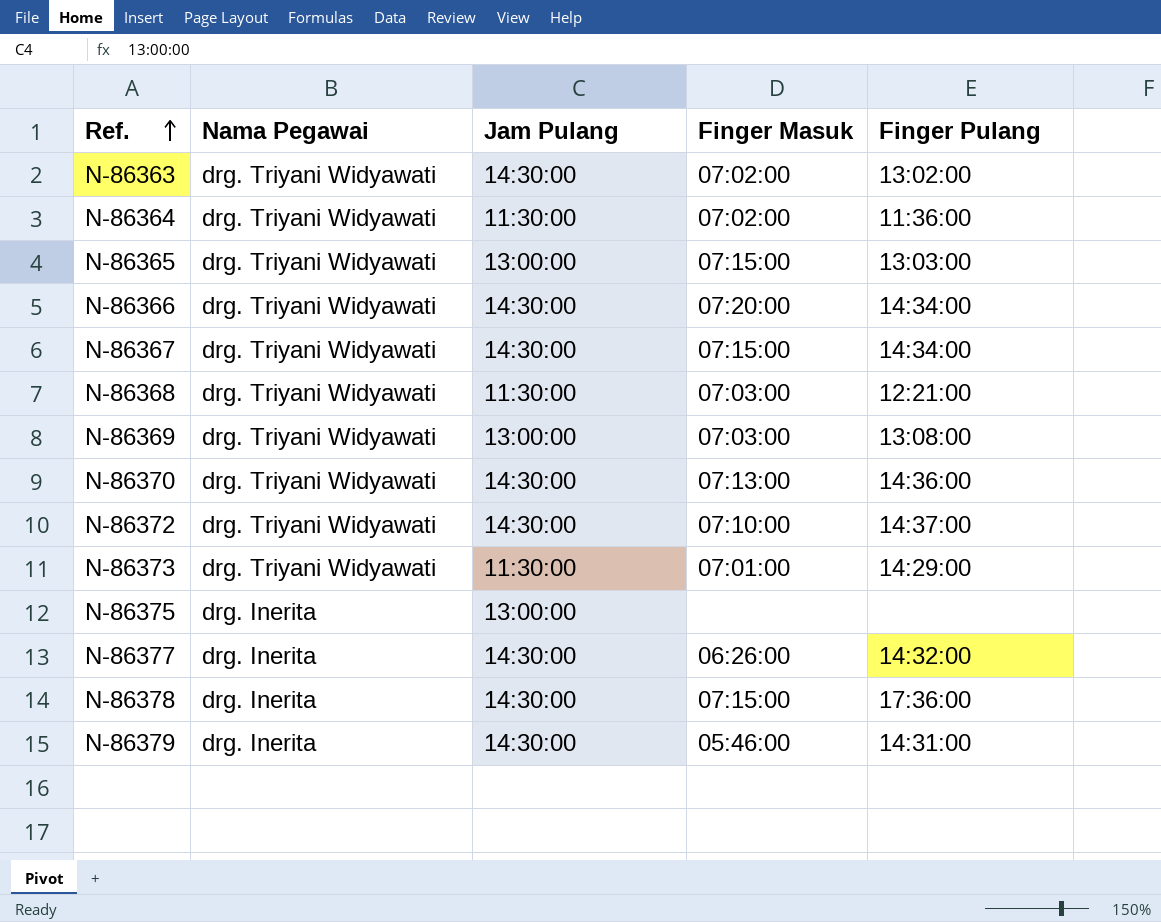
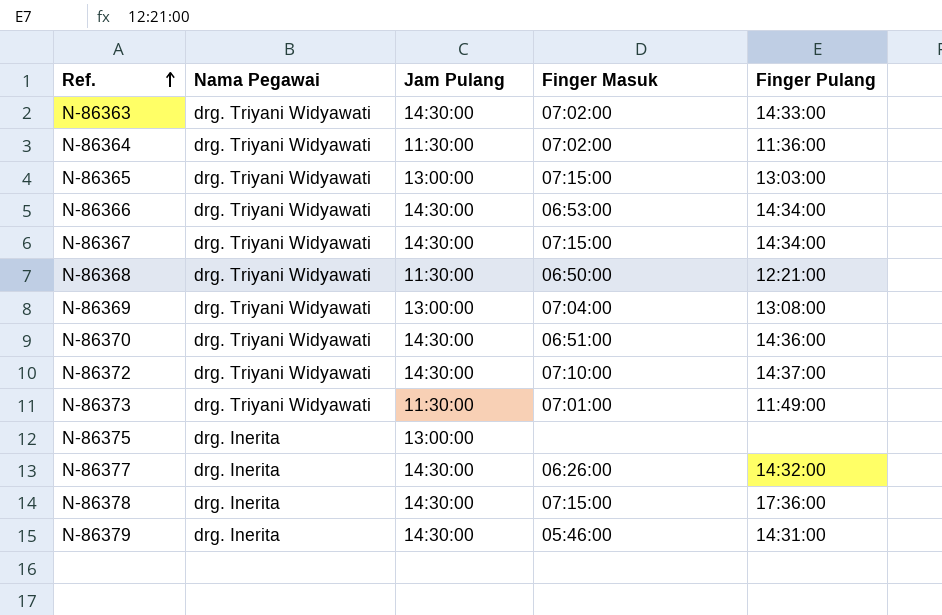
N-86363 | Finger Pulang: 13:02:00 -> 14:33:00
N-86366 | Finger Masuk: 07:20:00 -> 06:53:00
N-86368 | Finger Masuk: 07:03:00 -> 06:50:00
N-86369 | Finger Masuk: 07:03:00 -> 07:04:00
N-86370 | Finger Masuk: 07:13:00 -> 06:51:00
N-86373 | Finger Pulang: 14:29:00 -> 11:49:00

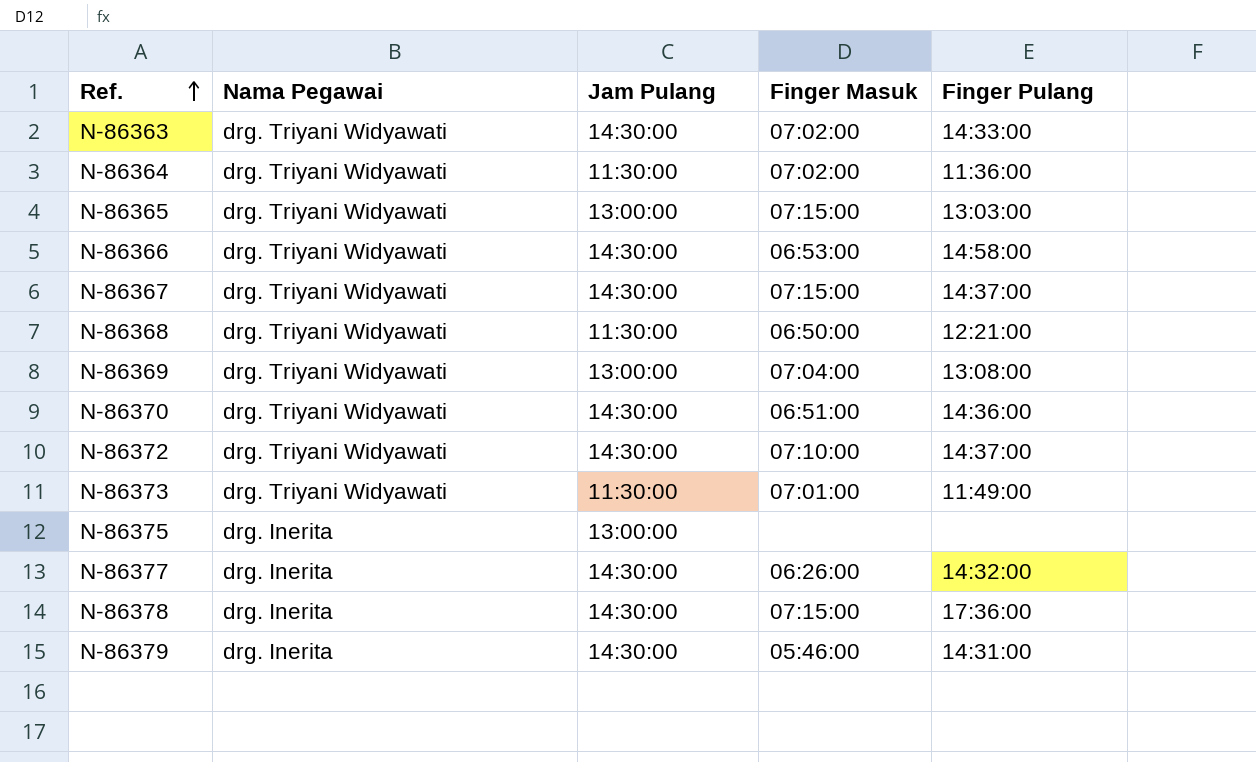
N-86366 | Finger Pulang: 14:34:00 -> 14:58:00
N-86367 | Finger Pulang: 14:34:00 -> 14:37:00

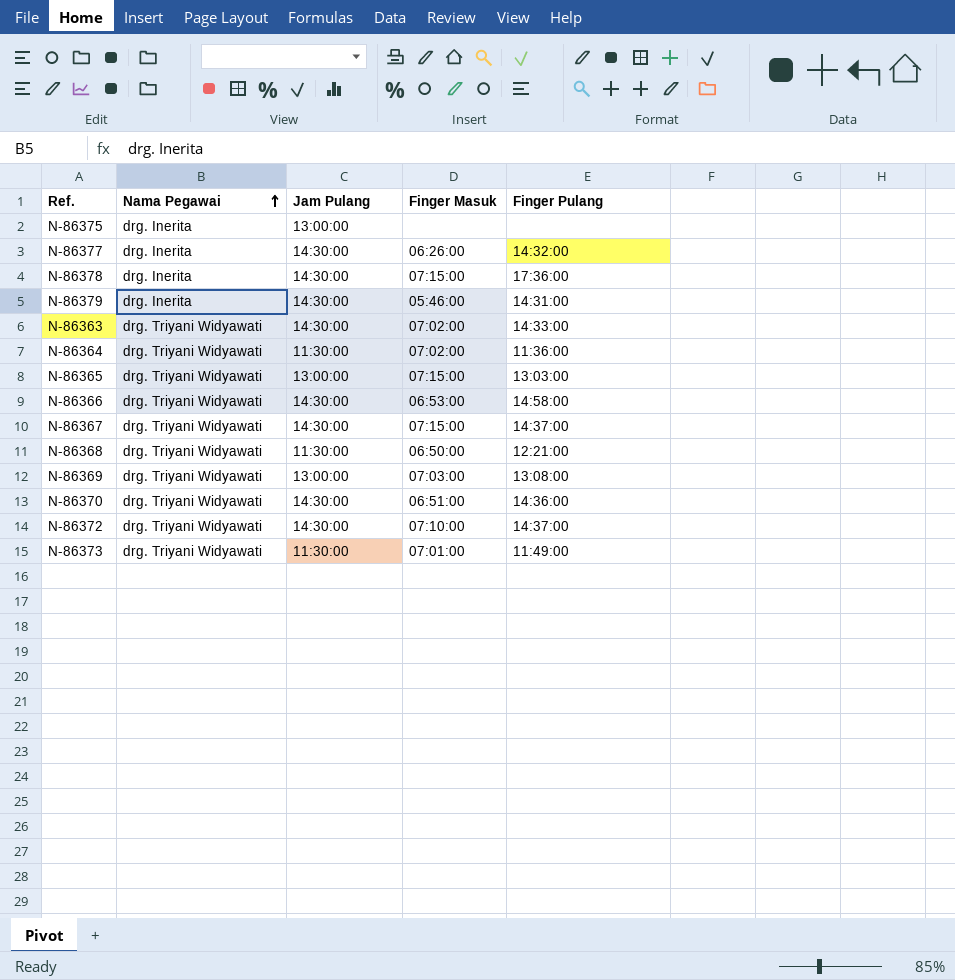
row order: Ref. ascending -> Nama Pegawai ascending
N-86369 | Finger Masuk: 07:04:00 -> 07:03:00

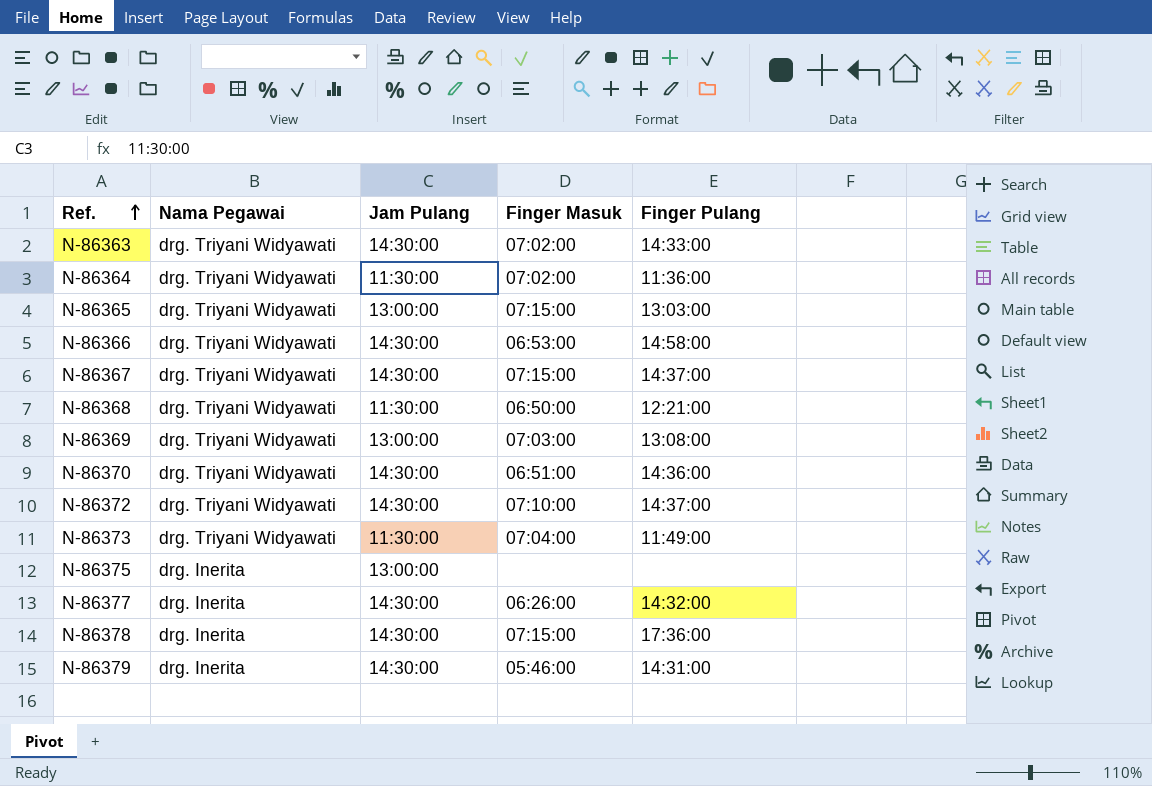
row order: Nama Pegawai ascending -> Ref. ascending
N-86373 | Finger Masuk: 07:01:00 -> 07:04:00

